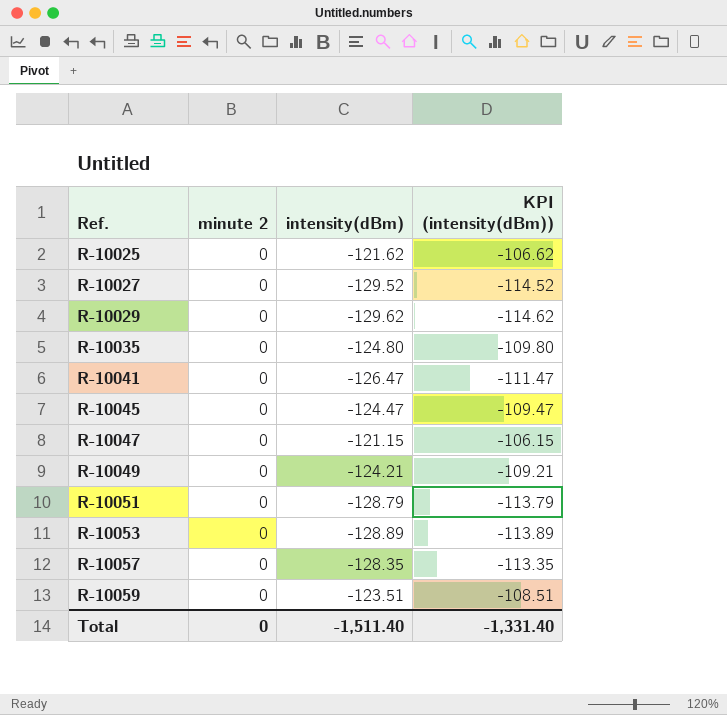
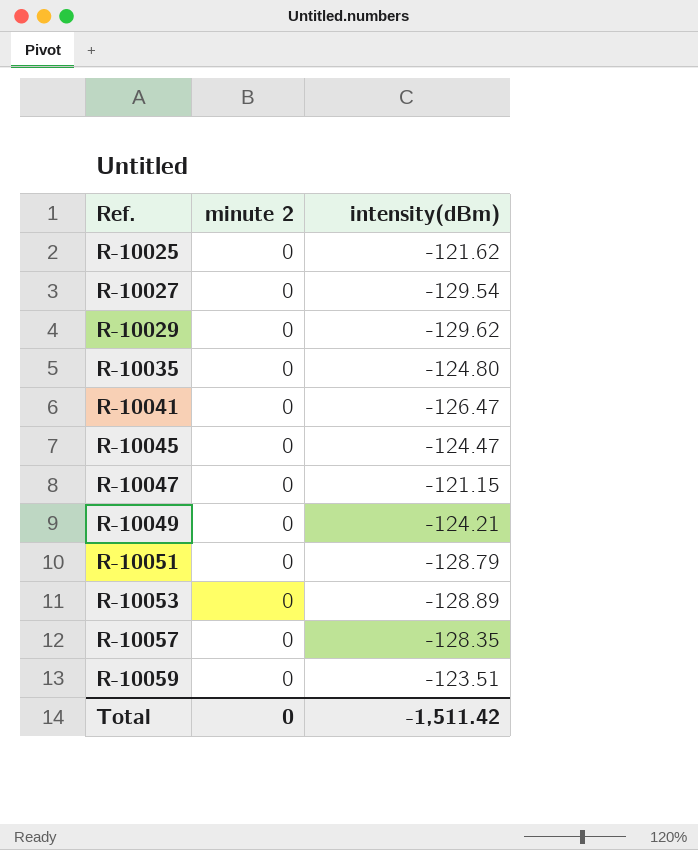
column KPI (intensity(dBm)) | formula: [intensity(dBm)] + 15 -> none
R-10027 | intensity(dBm): -129.52 -> -129.54
Total | intensity(dBm): -1,511.40 -> -1,511.42

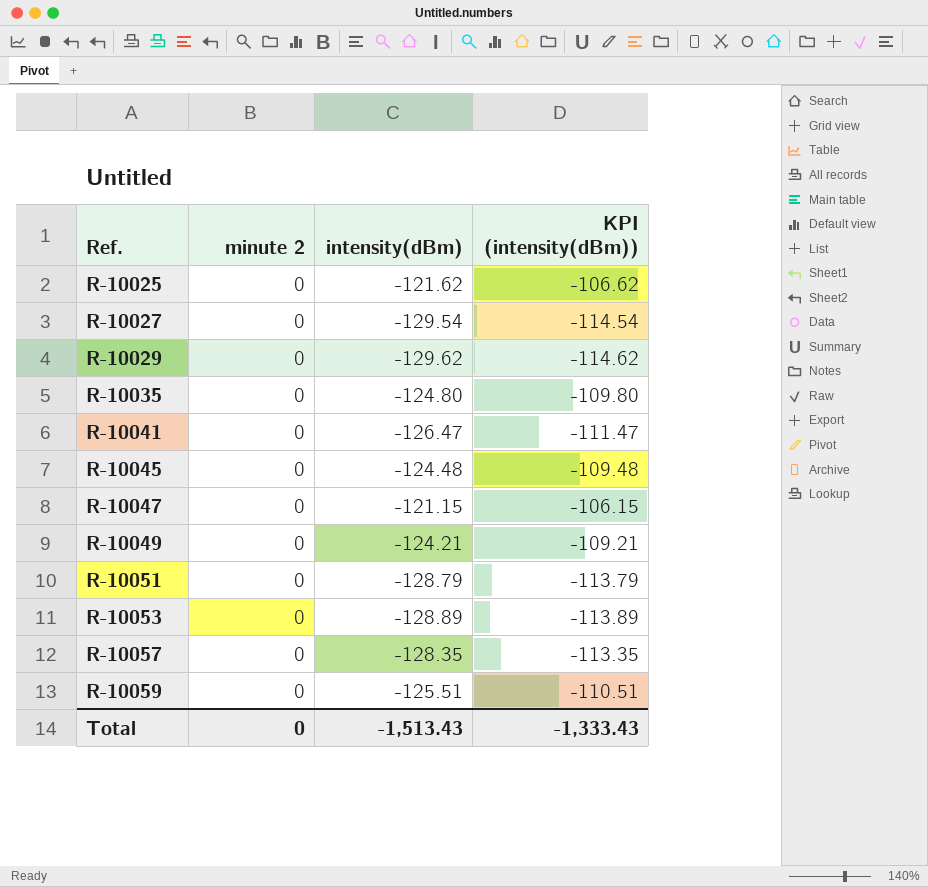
column KPI (intensity(dBm)) | formula: none -> [intensity(dBm)] + 15
R-10045 | intensity(dBm): -124.47 -> -124.48
R-10059 | intensity(dBm): -123.51 -> -125.51
Total | intensity(dBm): -1,511.42 -> -1,513.43

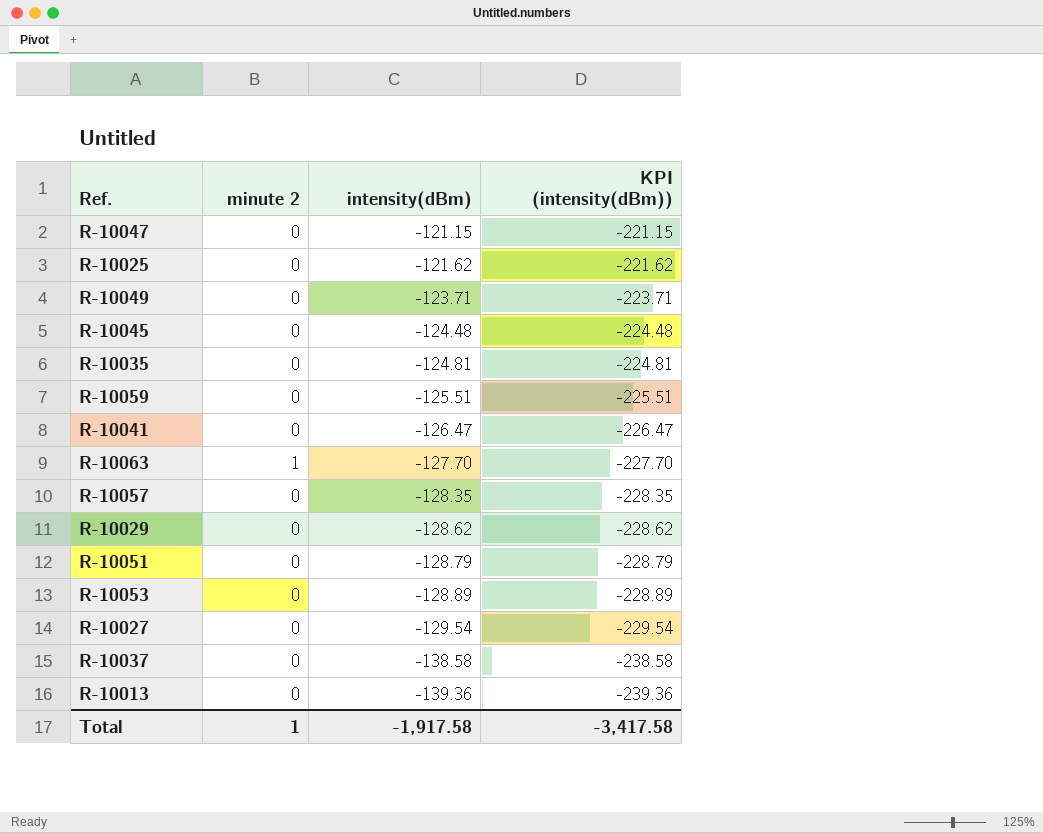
row order: Ref. ascending -> intensity(dBm) descending
column KPI (intensity(dBm)) | formula: [intensity(dBm)] + 15 -> [intensity(dBm)] - 100
R-10049 | intensity(dBm): -124.21 -> -123.71
R-10035 | intensity(dBm): -124.80 -> -124.81
row R-10063: none -> 1 | -127.70 | -227.70
R-10029 | intensity(dBm): -129.62 -> -128.62
row R-10037: none -> 0 | -138.58 | -238.58
row R-10013: none -> 0 | -139.36 | -239.36
Total | minute 2: 0 -> 1
Total | intensity(dBm): -1,513.43 -> -1,917.58
Total | KPI (intensity(dBm)): -1,333.43 -> -3,417.58

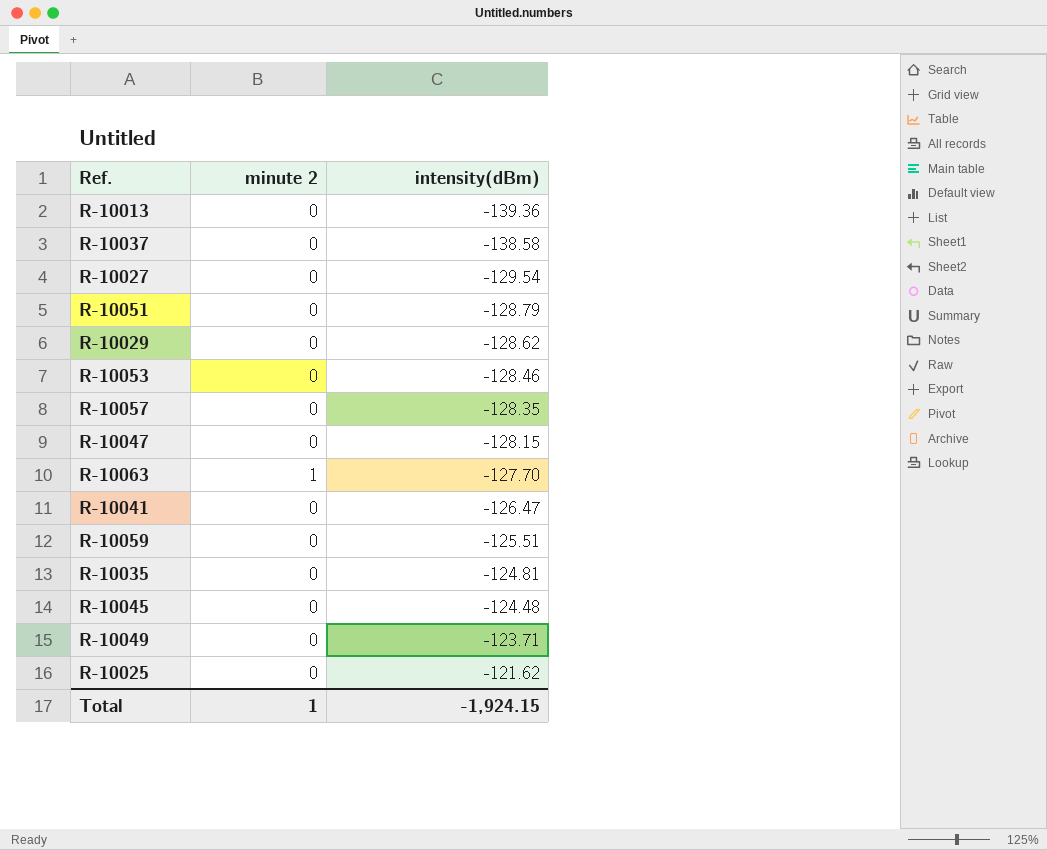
row order: intensity(dBm) descending -> intensity(dBm) ascending
column KPI (intensity(dBm)) | formula: [intensity(dBm)] - 100 -> none
R-10053 | intensity(dBm): -128.89 -> -128.46
R-10047 | intensity(dBm): -121.15 -> -128.15
Total | intensity(dBm): -1,917.58 -> -1,924.15

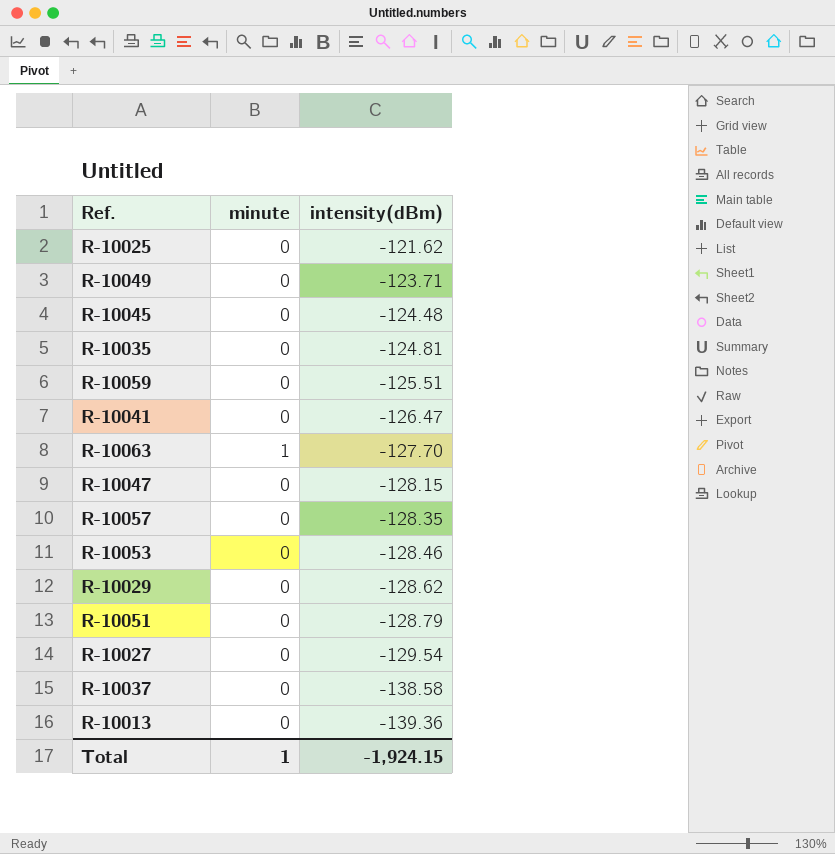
row order: intensity(dBm) ascending -> intensity(dBm) descending
column name: minute 2 -> minute

